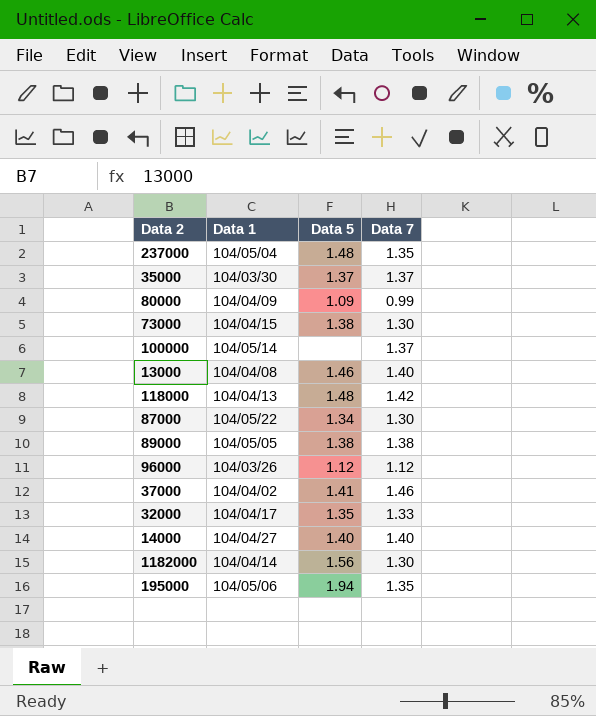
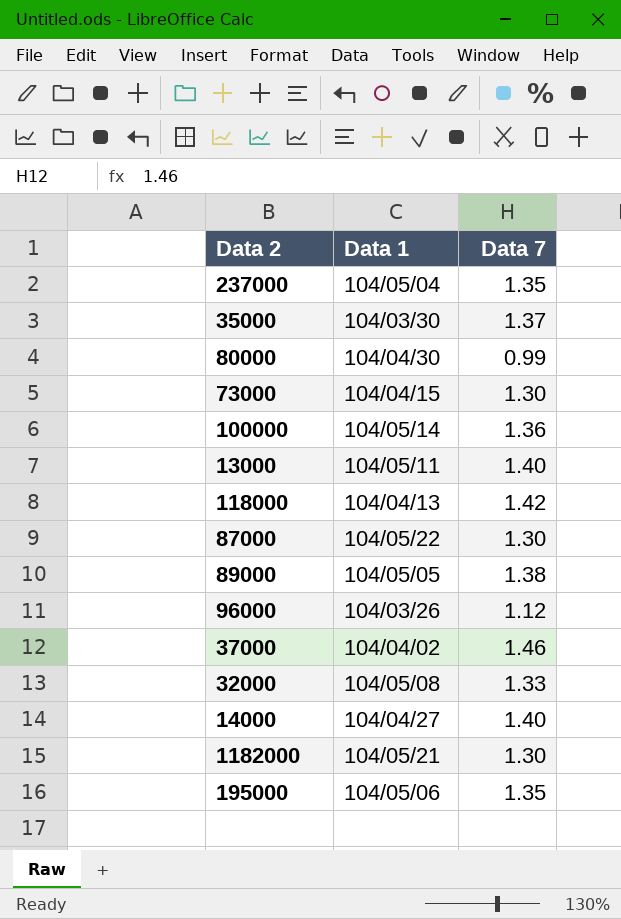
column Data 5 | position: 3 -> none
80000 | Data 1: 104/04/09 -> 104/04/30
100000 | Data 7: 1.37 -> 1.36
13000 | Data 1: 104/04/08 -> 104/05/11
32000 | Data 1: 104/04/17 -> 104/05/08
1182000 | Data 1: 104/04/14 -> 104/05/21

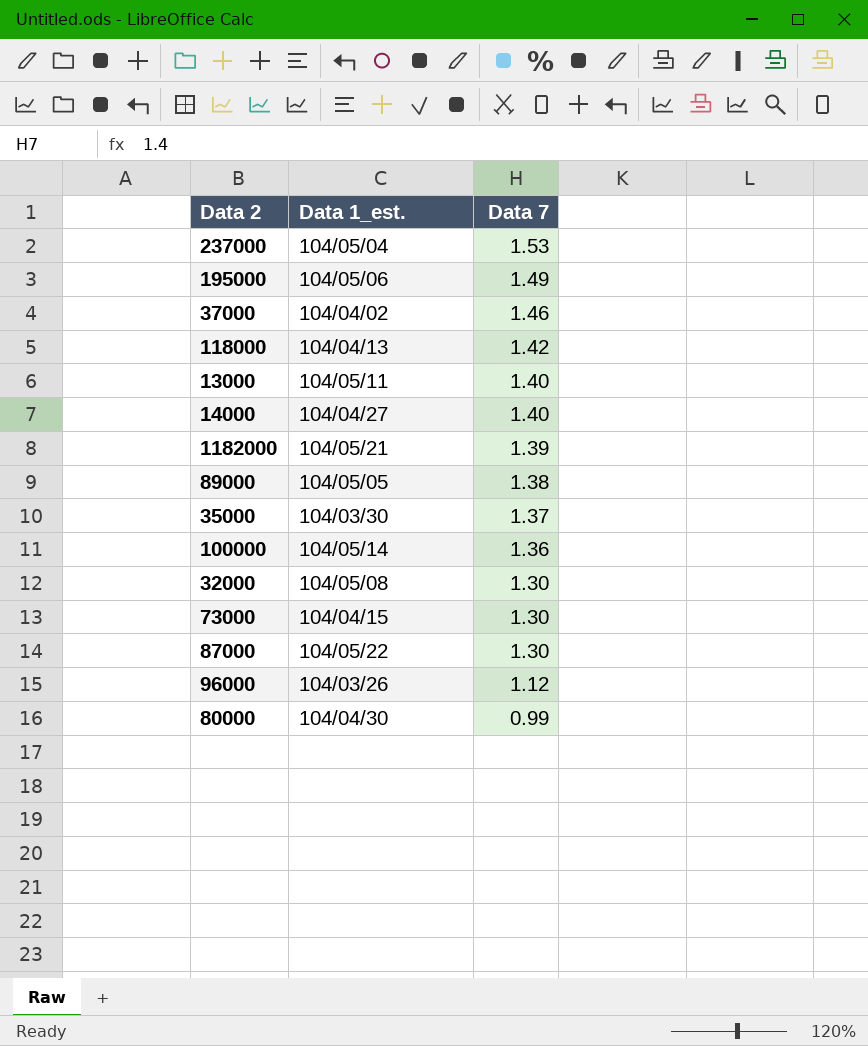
row order: none -> Data 7 descending
column name: Data 1 -> Data 1_est.
237000 | Data 7: 1.35 -> 1.53
195000 | Data 7: 1.35 -> 1.49
1182000 | Data 7: 1.30 -> 1.39
32000 | Data 7: 1.33 -> 1.30

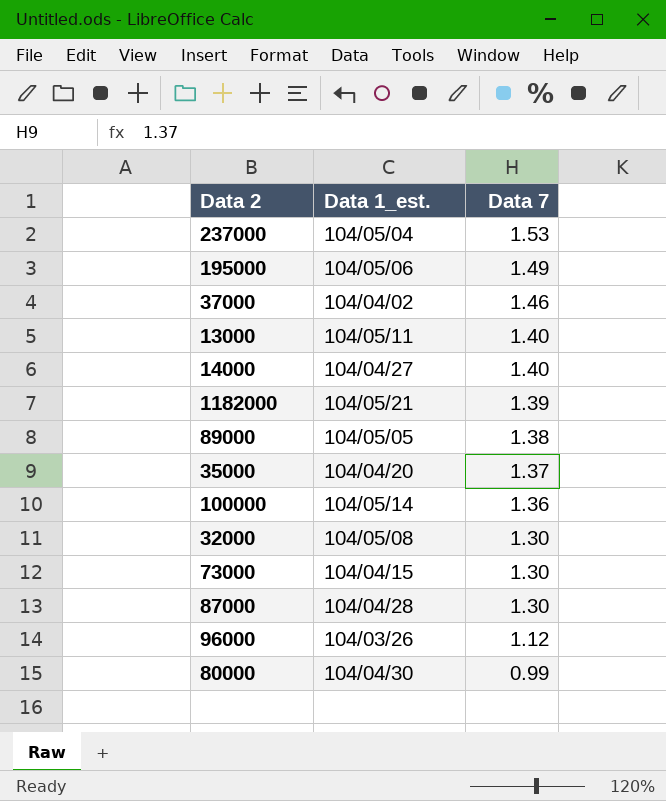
row 118000: 104/04/13 | 1.42 -> none
35000 | Data 1_est.: 104/03/30 -> 104/04/20
87000 | Data 1_est.: 104/05/22 -> 104/04/28

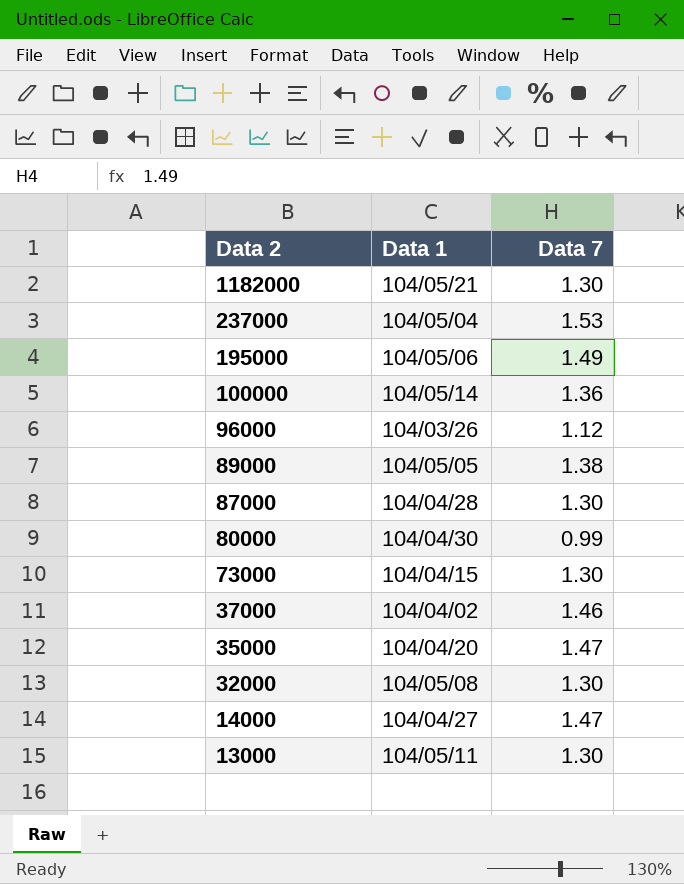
row order: Data 7 descending -> Data 2 descending
column name: Data 1_est. -> Data 1
1182000 | Data 7: 1.39 -> 1.30
35000 | Data 7: 1.37 -> 1.47
14000 | Data 7: 1.40 -> 1.47
13000 | Data 7: 1.40 -> 1.30

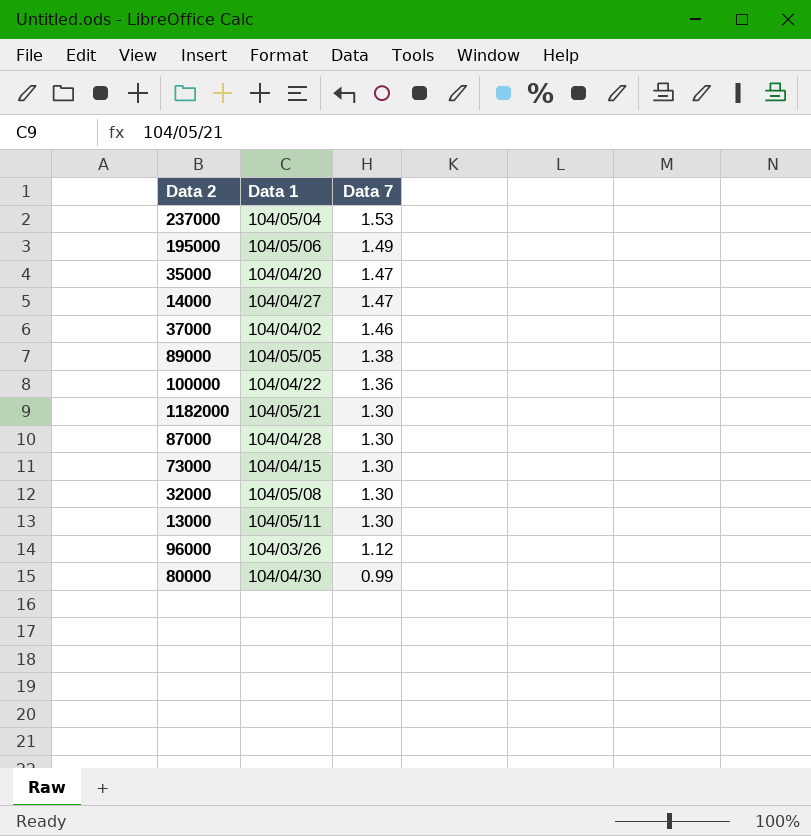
row order: Data 2 descending -> Data 7 descending
100000 | Data 1: 104/05/14 -> 104/04/22

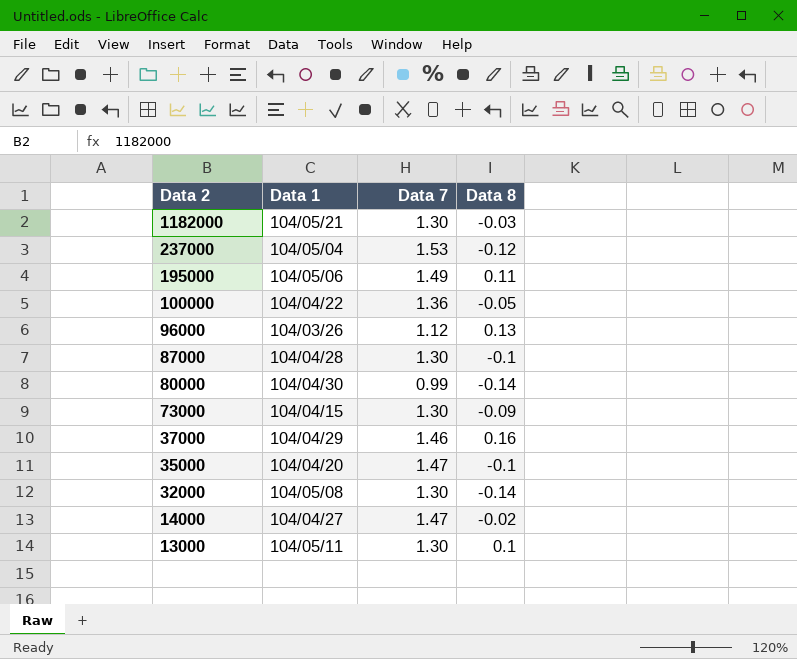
row order: Data 7 descending -> Data 2 descending
column Data 8 | position: none -> 4
row 89000: 104/05/05 | 1.38 -> none
37000 | Data 1: 104/04/02 -> 104/04/29

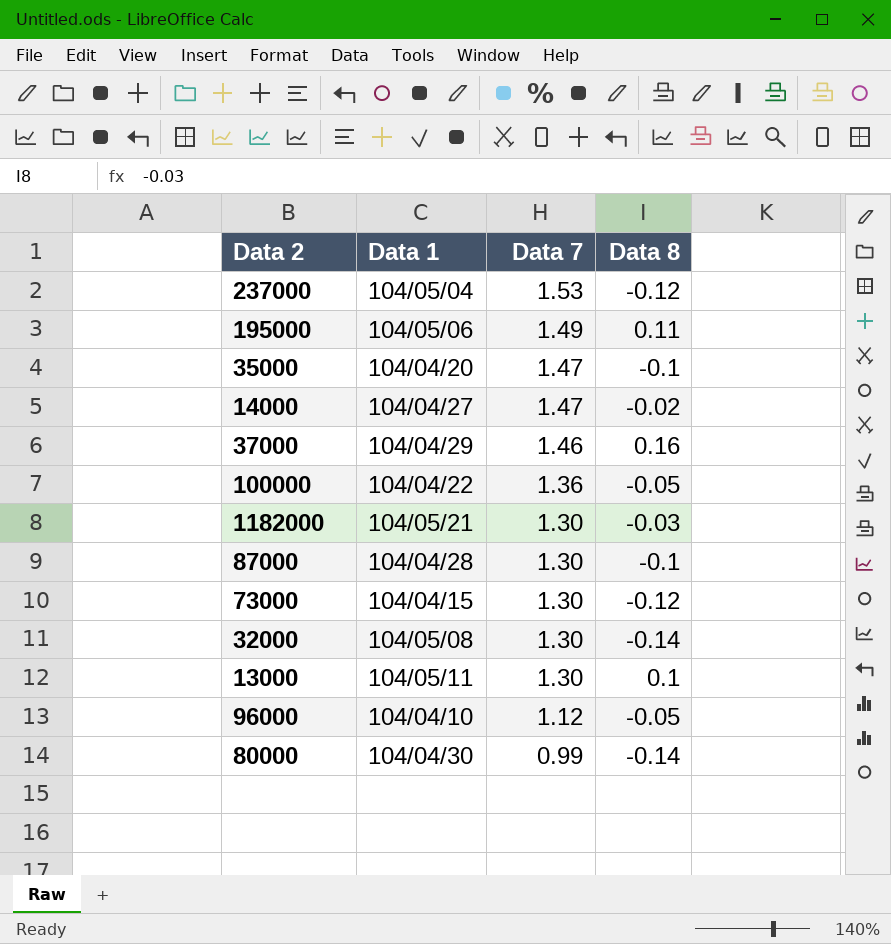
row order: Data 2 descending -> Data 7 descending
73000 | Data 8: -0.09 -> -0.12
96000 | Data 1: 104/03/26 -> 104/04/10
96000 | Data 8: 0.13 -> -0.05

